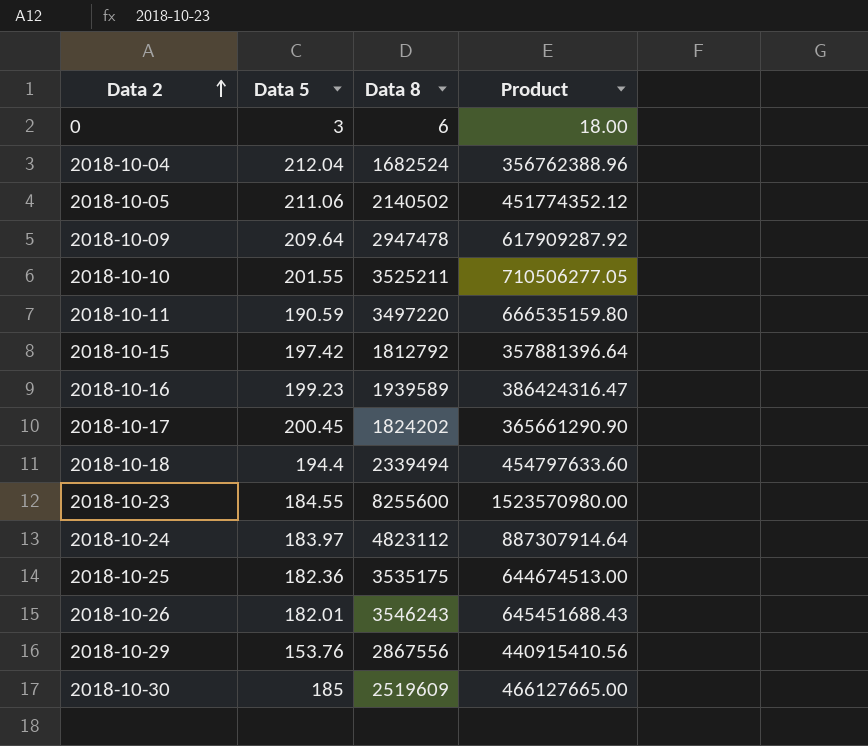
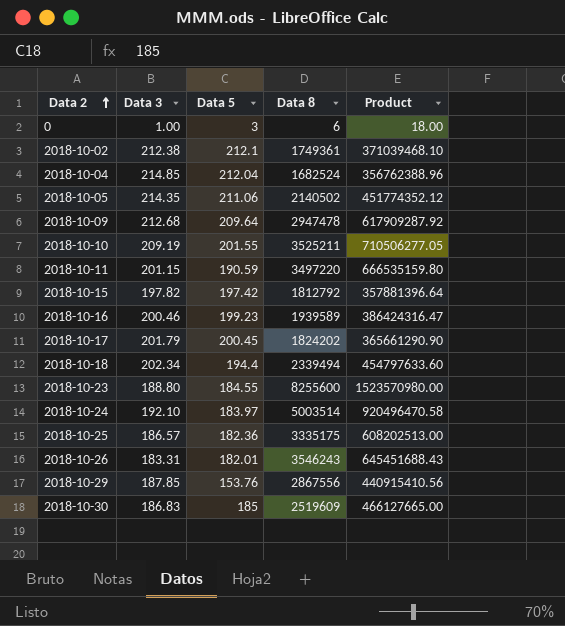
column Data 3 | position: none -> 2
row 2018-10-02: none -> 212.38 | 212.1 | 1749361 | 371039468.10
2018-10-24 | Data 8: 4823112 -> 5003514
2018-10-24 | Product: 887307914.64 -> 920496470.58
2018-10-25 | Data 8: 3535175 -> 3335175
2018-10-25 | Product: 644674513.00 -> 608202513.00

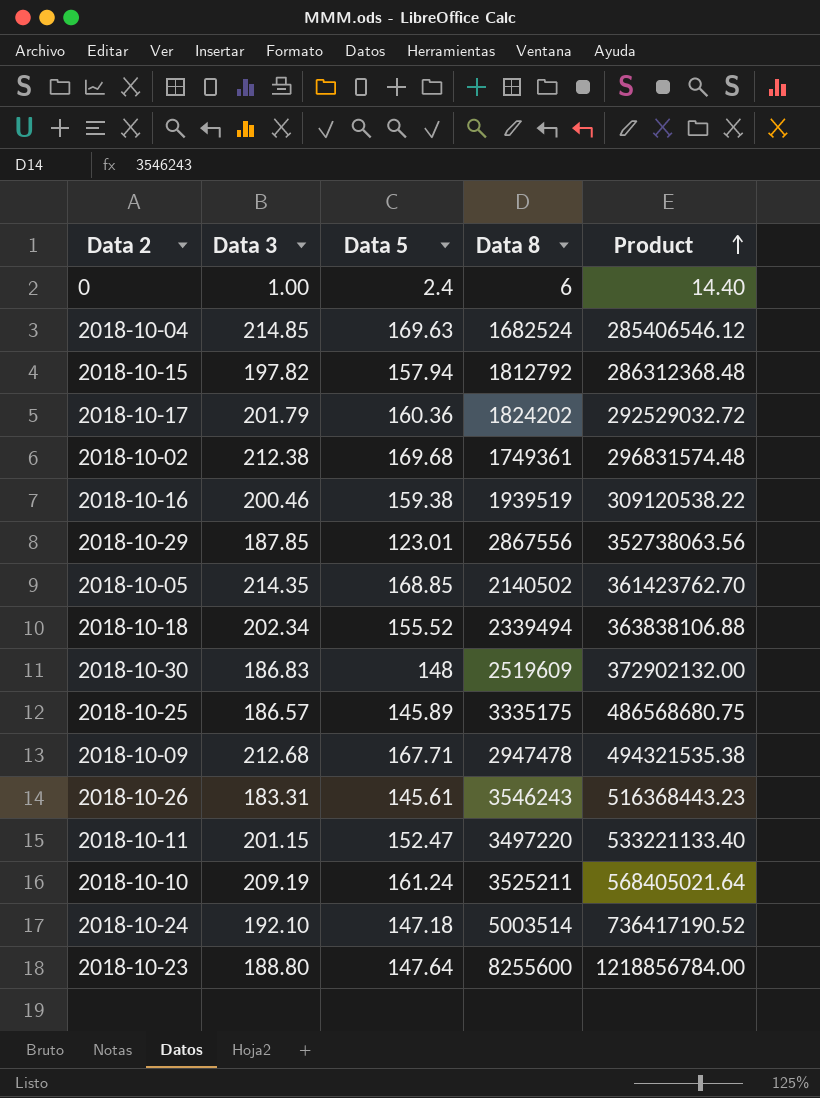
row order: Data 2 ascending -> Product ascending
0 | Data 5: 3 -> 2.4
0 | Product: 18.00 -> 14.40
2018-10-04 | Data 5: 212.04 -> 169.63
2018-10-04 | Product: 356762388.96 -> 285406546.12
2018-10-15 | Data 5: 197.42 -> 157.94
2018-10-15 | Product: 357881396.64 -> 286312368.48
2018-10-17 | Data 5: 200.45 -> 160.36
2018-10-17 | Product: 365661290.90 -> 292529032.72
2018-10-02 | Data 5: 212.1 -> 169.68
2018-10-02 | Product: 371039468.10 -> 296831574.48
2018-10-16 | Data 5: 199.23 -> 159.38
2018-10-16 | Data 8: 1939589 -> 1939519
2018-10-16 | Product: 386424316.47 -> 309120538.22
2018-10-29 | Data 5: 153.76 -> 123.01
2018-10-29 | Product: 440915410.56 -> 352738063.56
2018-10-05 | Data 5: 211.06 -> 168.85
2018-10-05 | Product: 451774352.12 -> 361423762.70
2018-10-18 | Data 5: 194.4 -> 155.52
2018-10-18 | Product: 454797633.60 -> 363838106.88
2018-10-30 | Data 5: 185 -> 148
2018-10-30 | Product: 466127665.00 -> 372902132.00
2018-10-25 | Data 5: 182.36 -> 145.89
2018-10-25 | Product: 608202513.00 -> 486568680.75
2018-10-09 | Data 5: 209.64 -> 167.71
2018-10-09 | Product: 617909287.92 -> 494321535.38
2018-10-26 | Data 5: 182.01 -> 145.61
2018-10-26 | Product: 645451688.43 -> 516368443.23
2018-10-11 | Data 5: 190.59 -> 152.47
2018-10-11 | Product: 666535159.80 -> 533221133.40
2018-10-10 | Data 5: 201.55 -> 161.24
2018-10-10 | Product: 710506277.05 -> 568405021.64
2018-10-24 | Data 5: 183.97 -> 147.18
2018-10-24 | Product: 920496470.58 -> 736417190.52
2018-10-23 | Data 5: 184.55 -> 147.64
2018-10-23 | Product: 1523570980.00 -> 1218856784.00

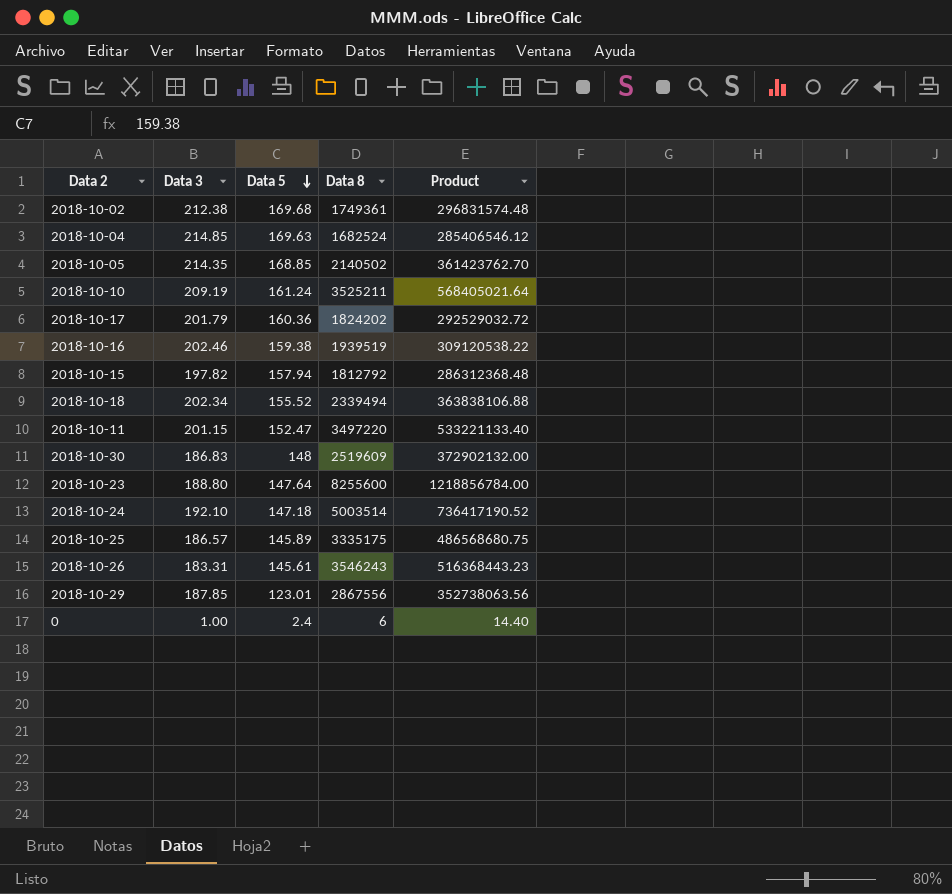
row order: Product ascending -> Data 5 descending
row 2018-10-09: 212.68 | 167.71 | 2947478 | 494321535.38 -> none
2018-10-16 | Data 3: 200.46 -> 202.46

